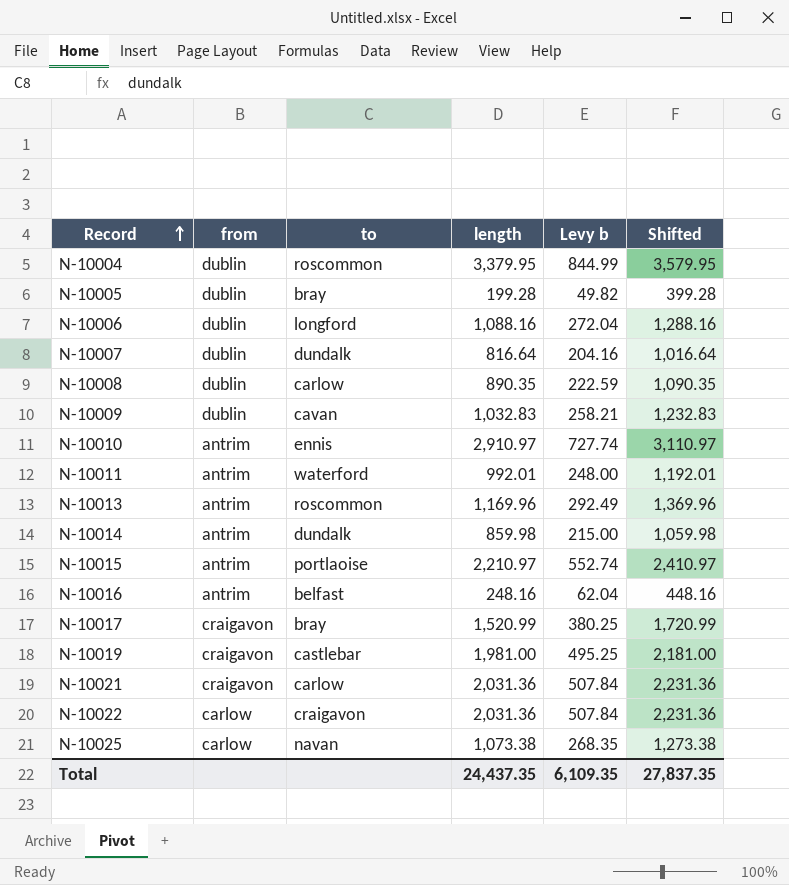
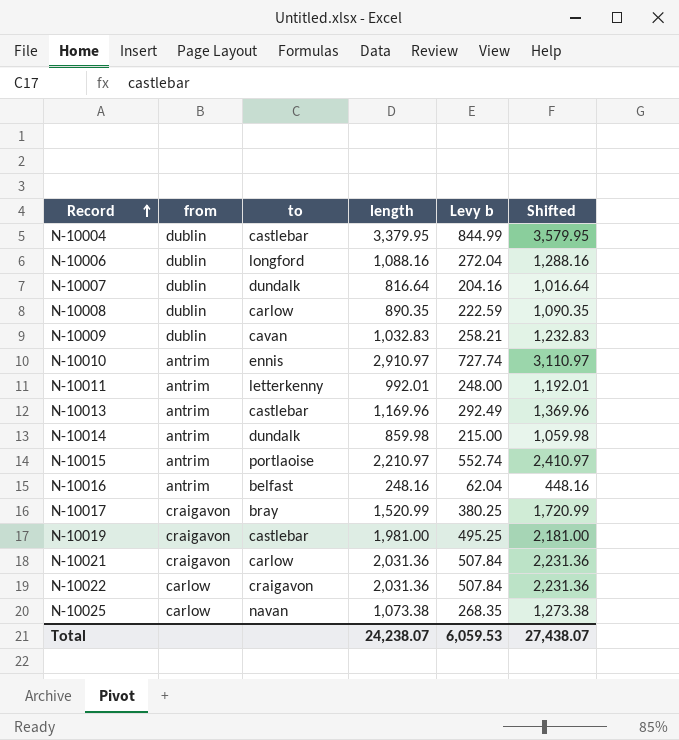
row N-10005: dublin | bray | 199.28 | 49.82 | 399.28 -> none
N-10004 | to: roscommon -> castlebar
N-10011 | to: waterford -> letterkenny
N-10013 | to: roscommon -> castlebar
Total | length: 24,437.35 -> 24,238.07
Total | Levy b: 6,109.35 -> 6,059.53
Total | Shifted: 27,837.35 -> 27,438.07

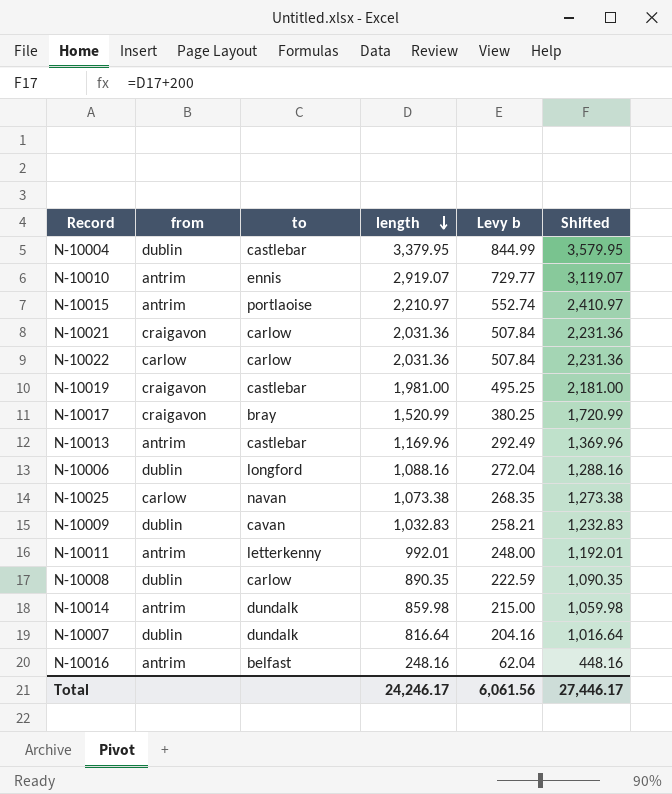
row order: Record ascending -> length descending
N-10010 | length: 2,910.97 -> 2,919.07
N-10010 | Levy b: 727.74 -> 729.77
N-10010 | Shifted: 3,110.97 -> 3,119.07
N-10022 | to: craigavon -> carlow
Total | length: 24,238.07 -> 24,246.17
Total | Levy b: 6,059.53 -> 6,061.56
Total | Shifted: 27,438.07 -> 27,446.17

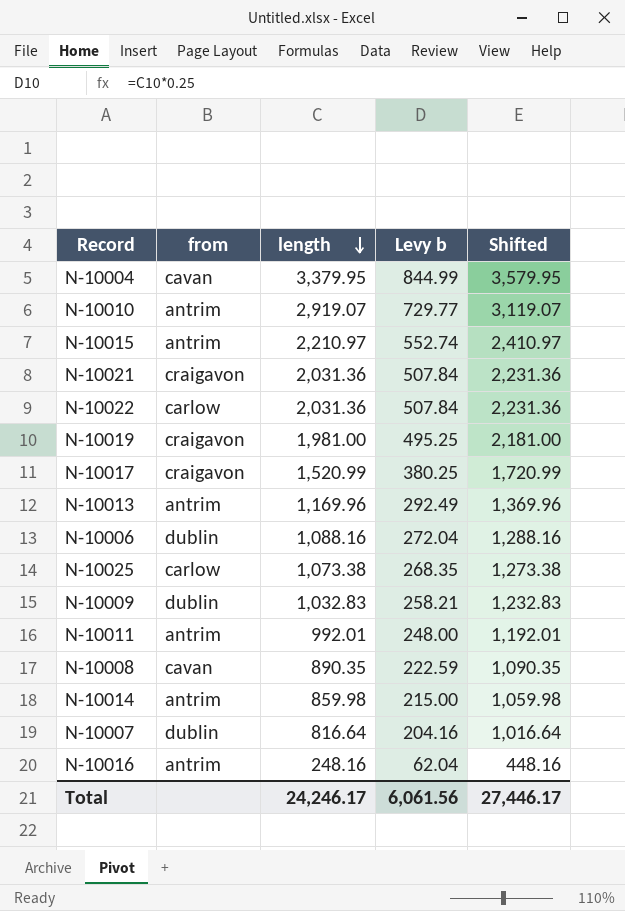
column to | position: 3 -> none
N-10004 | from: dublin -> cavan
N-10008 | from: dublin -> cavan

